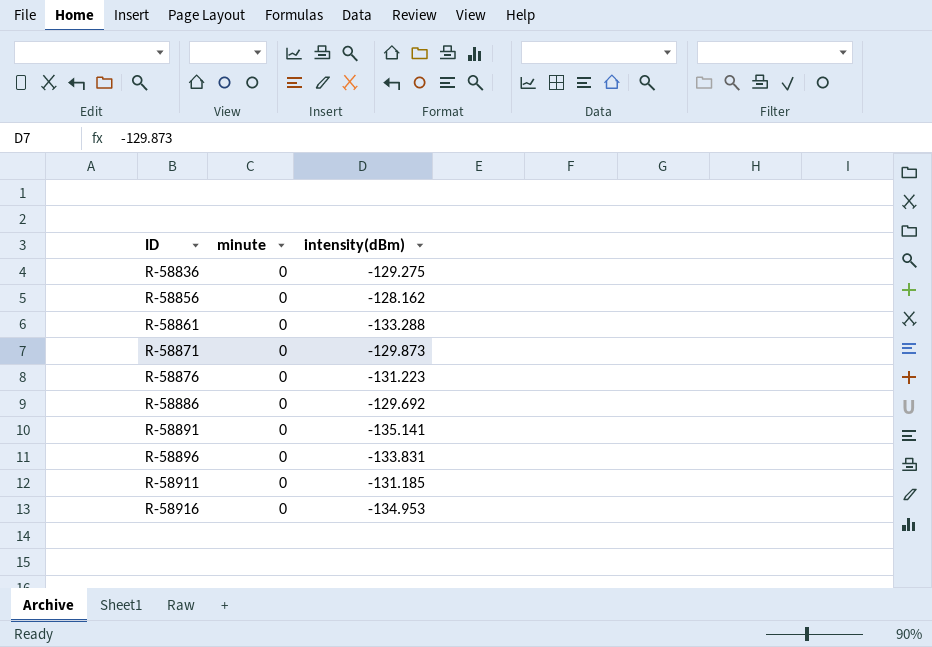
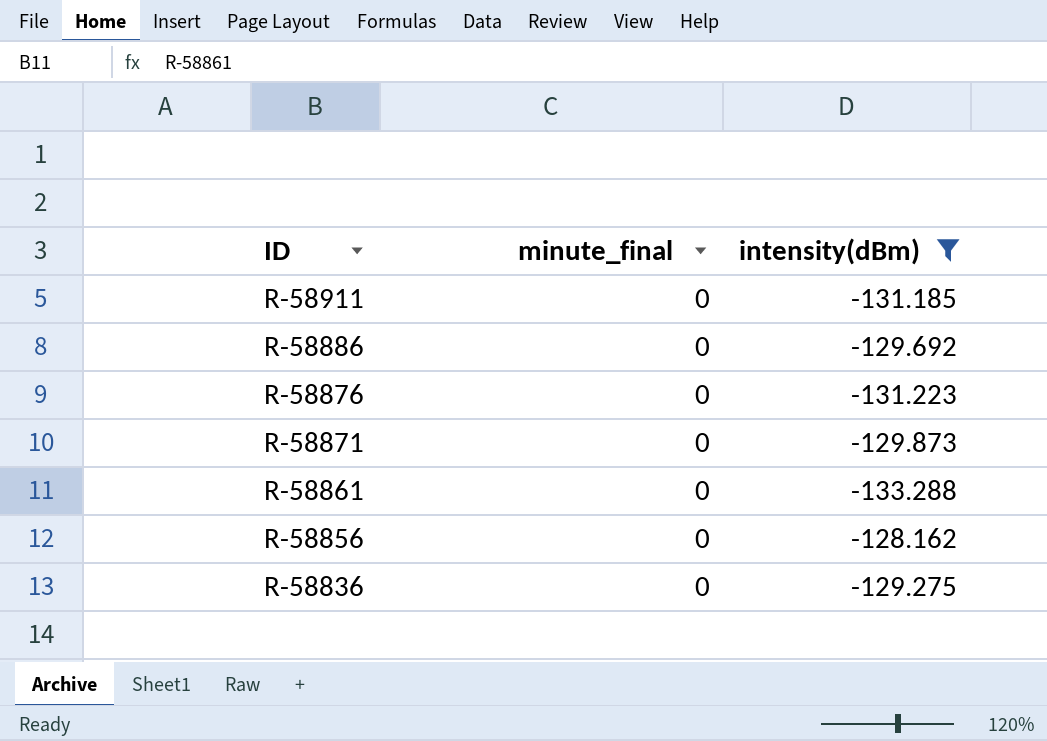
filter: none -> intensity(dBm) >= -133.288
row order: ID ascending -> ID descending
column name: minute -> minute_final

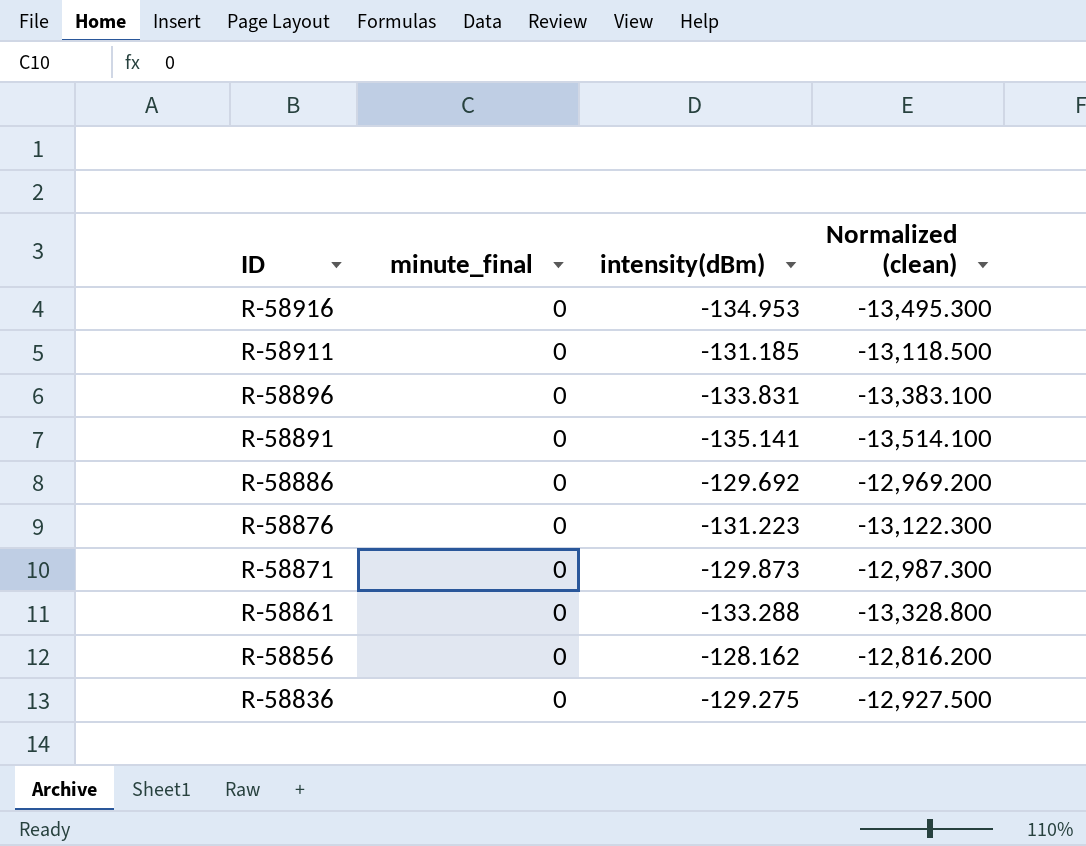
filter: intensity(dBm) >= -133.288 -> none
column Normalized (clean) | formula: none -> [intensity(dBm)] * 100

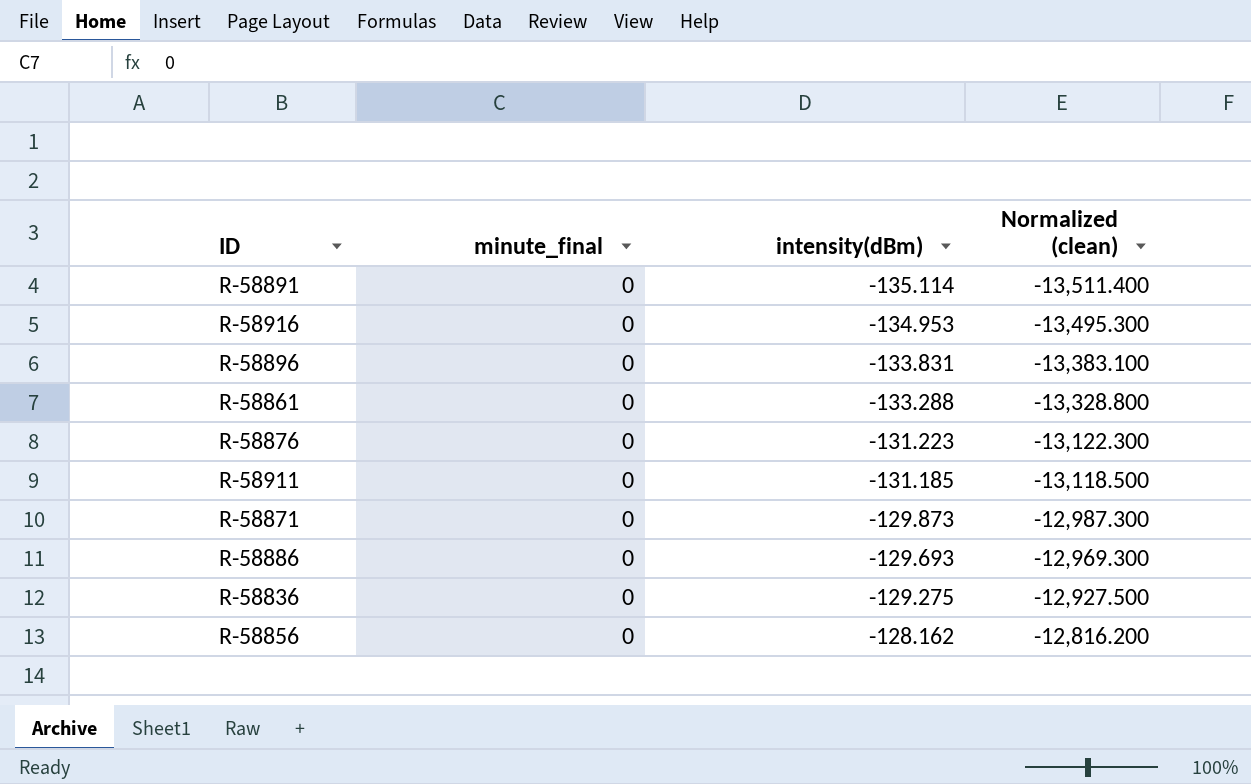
row order: ID descending -> intensity(dBm) ascending
R-58891 | intensity(dBm): -135.141 -> -135.114
R-58891 | Normalized (clean): -13,514.100 -> -13,511.400
R-58886 | intensity(dBm): -129.692 -> -129.693
R-58886 | Normalized (clean): -12,969.200 -> -12,969.300

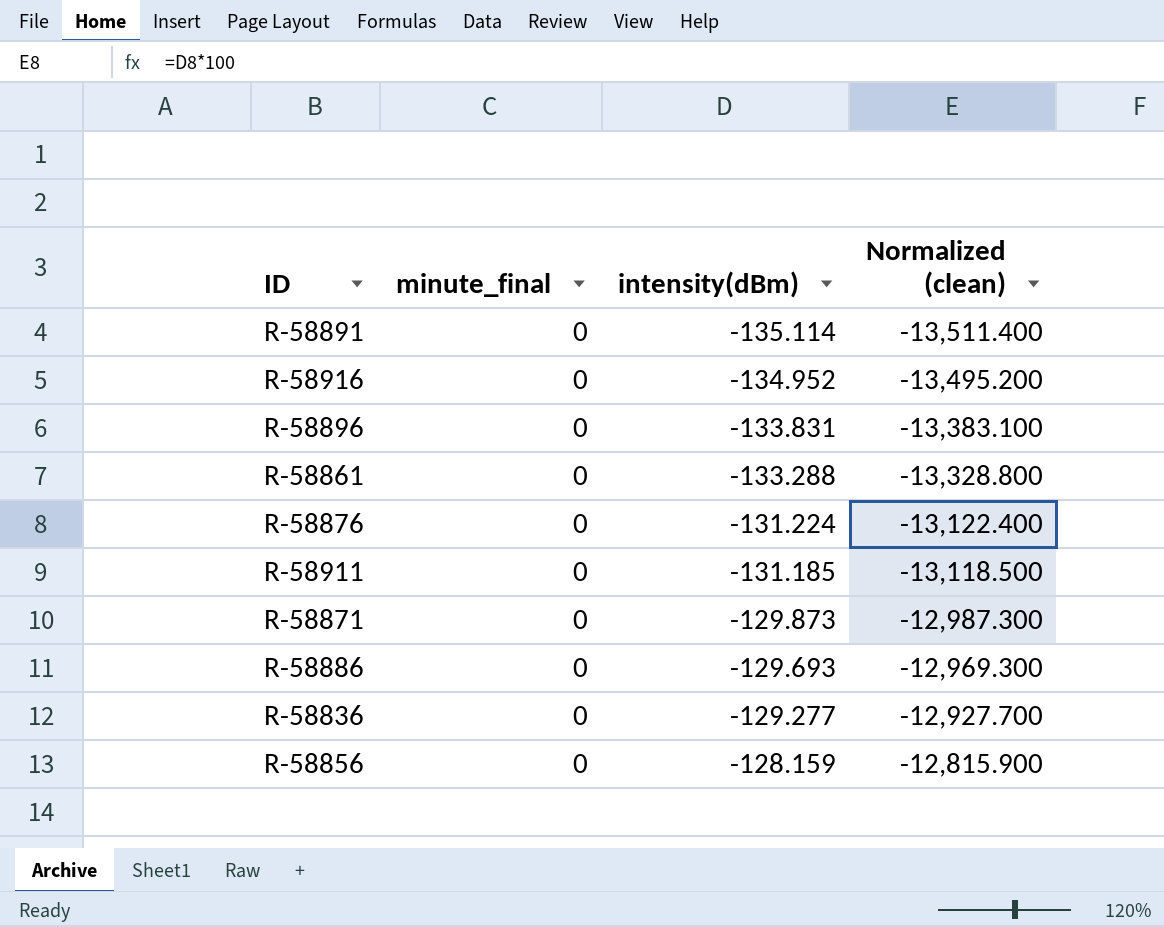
R-58916 | intensity(dBm): -134.953 -> -134.952
R-58916 | Normalized (clean): -13,495.300 -> -13,495.200
R-58876 | intensity(dBm): -131.223 -> -131.224
R-58876 | Normalized (clean): -13,122.300 -> -13,122.400
R-58836 | intensity(dBm): -129.275 -> -129.277
R-58836 | Normalized (clean): -12,927.500 -> -12,927.700
R-58856 | intensity(dBm): -128.162 -> -128.159
R-58856 | Normalized (clean): -12,816.200 -> -12,815.900

